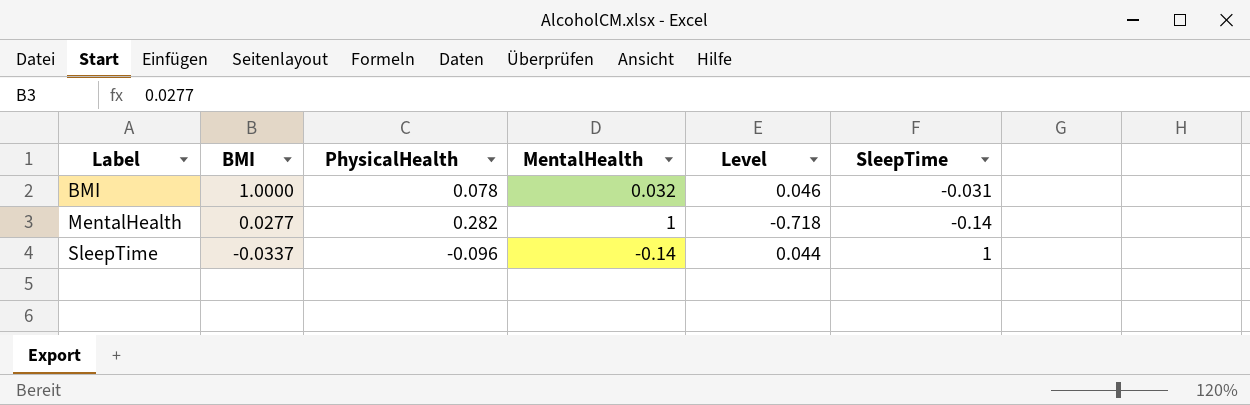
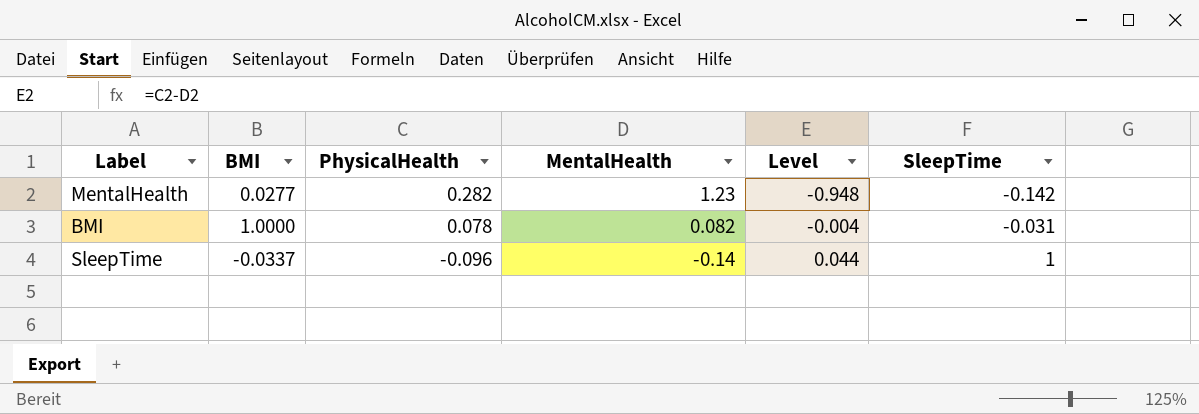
row order: Label ascending -> PhysicalHealth descending
MentalHealth | MentalHealth: 1 -> 1.23
MentalHealth | Level: -0.718 -> -0.948
MentalHealth | SleepTime: -0.14 -> -0.142
BMI | MentalHealth: 0.032 -> 0.082
BMI | Level: 0.046 -> -0.004

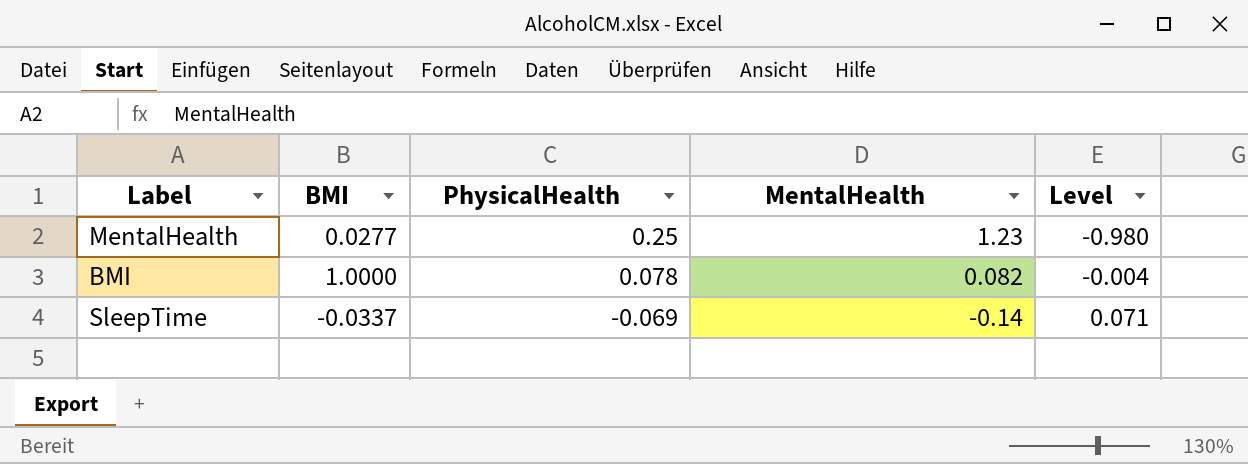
column SleepTime | position: 6 -> none
MentalHealth | PhysicalHealth: 0.282 -> 0.25
MentalHealth | Level: -0.948 -> -0.980
SleepTime | PhysicalHealth: -0.096 -> -0.069
SleepTime | Level: 0.044 -> 0.071

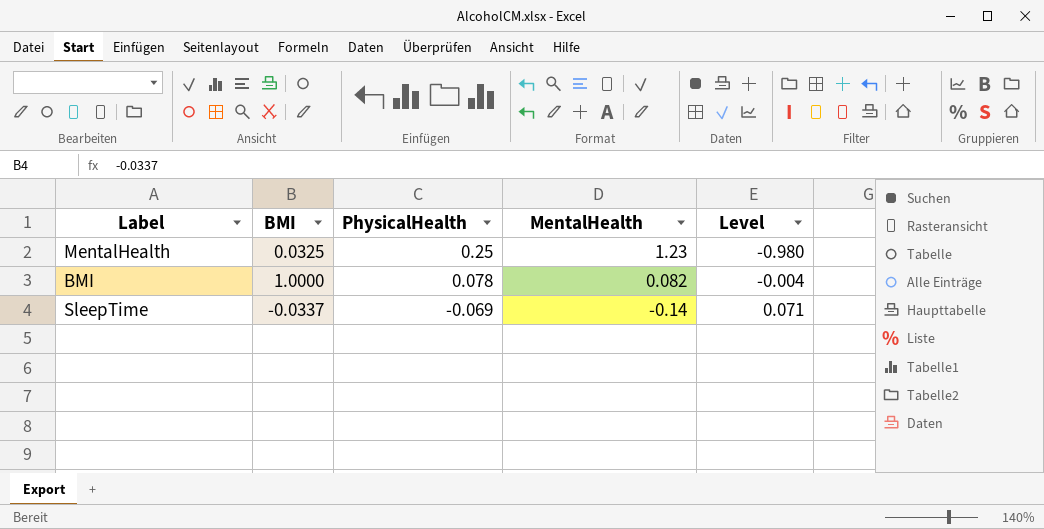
MentalHealth | BMI: 0.0277 -> 0.0325

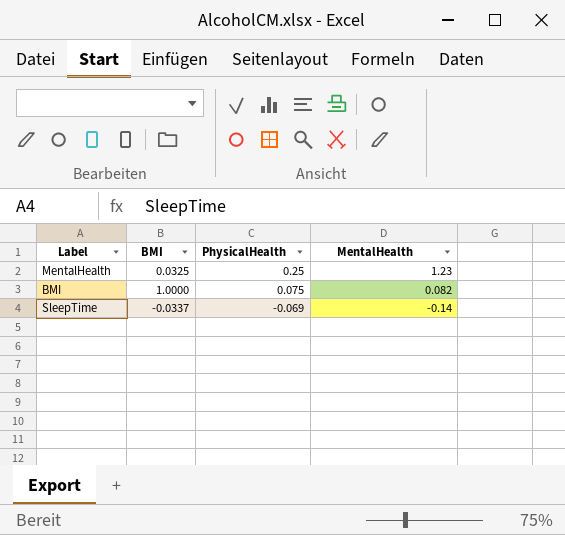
column Level | formula: [PhysicalHealth] - [MentalHealth] -> none
BMI | PhysicalHealth: 0.078 -> 0.075

